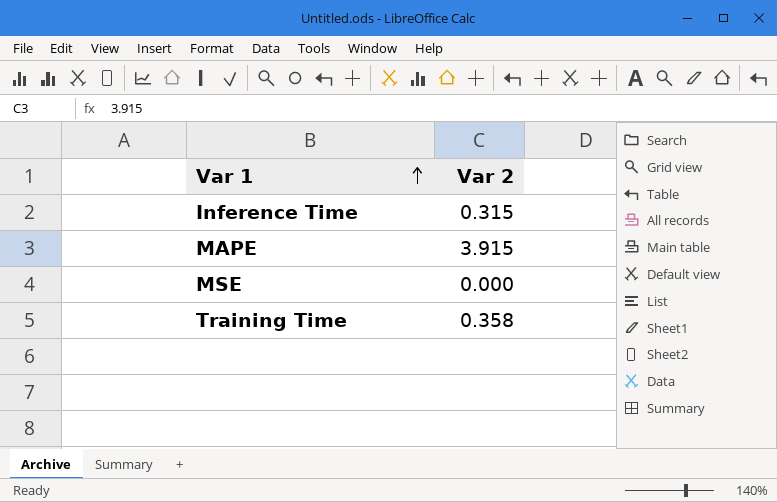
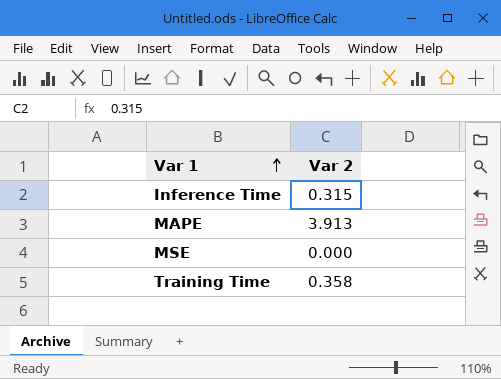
MAPE | Var 2: 3.915 -> 3.913

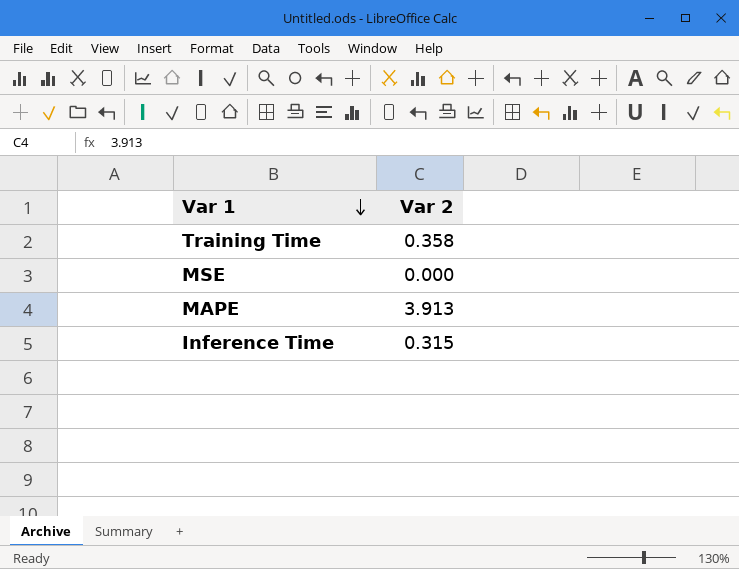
row order: Var 1 ascending -> Var 1 descending

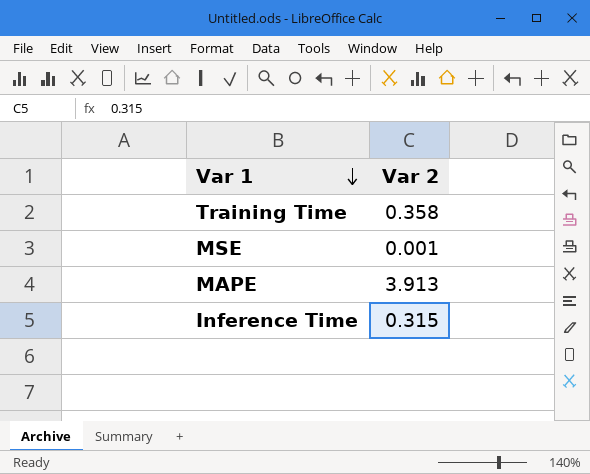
MSE | Var 2: 0.000 -> 0.001

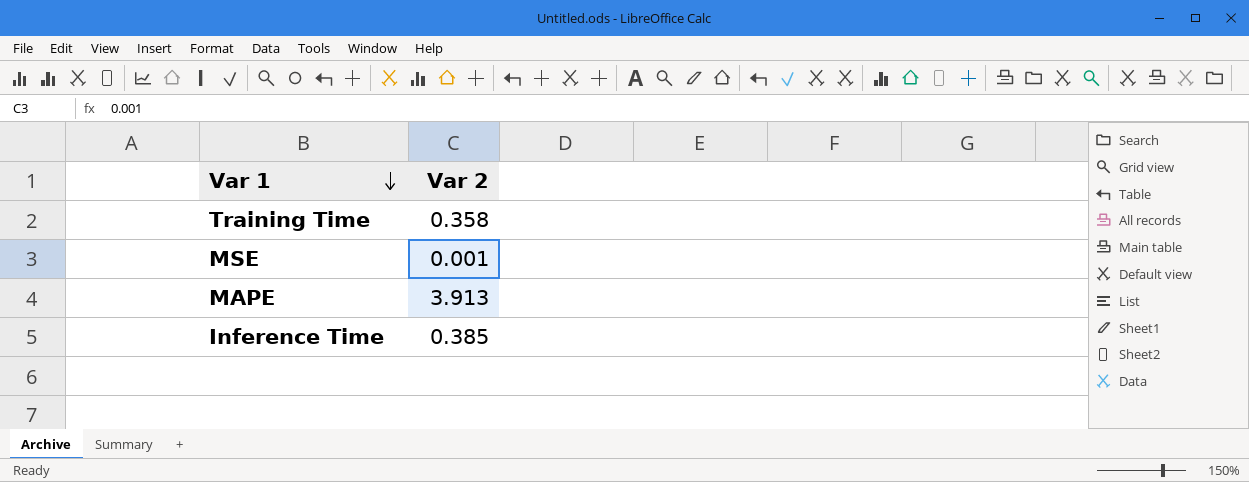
Inference Time | Var 2: 0.315 -> 0.385

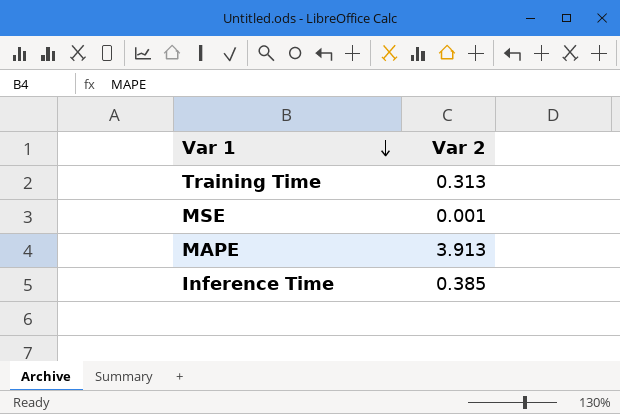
Training Time | Var 2: 0.358 -> 0.313

